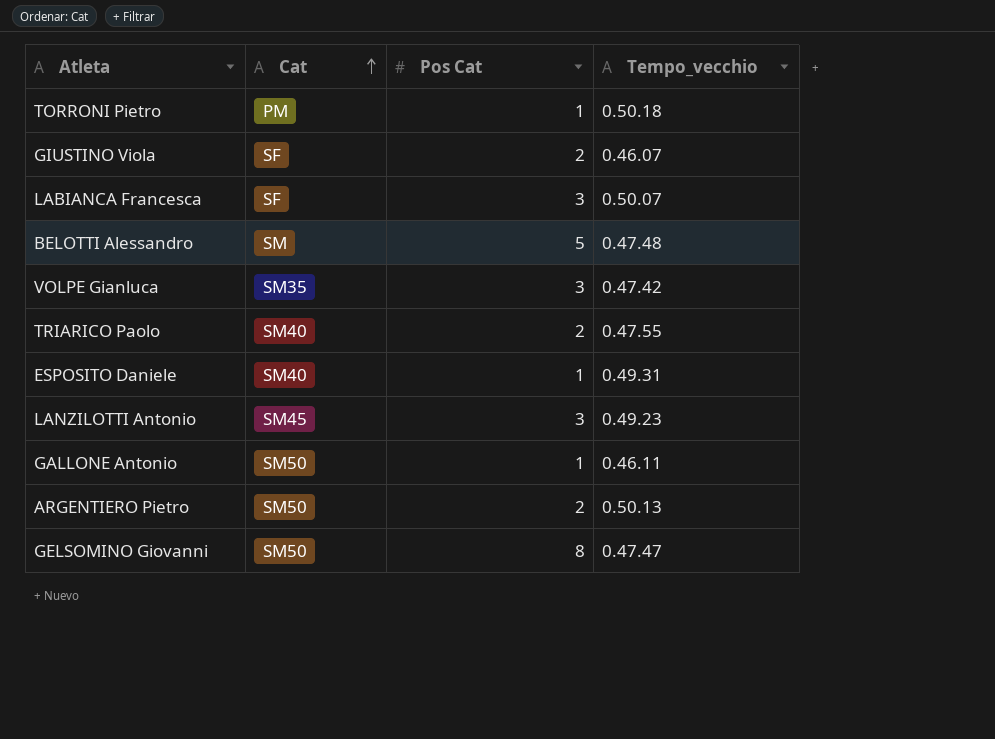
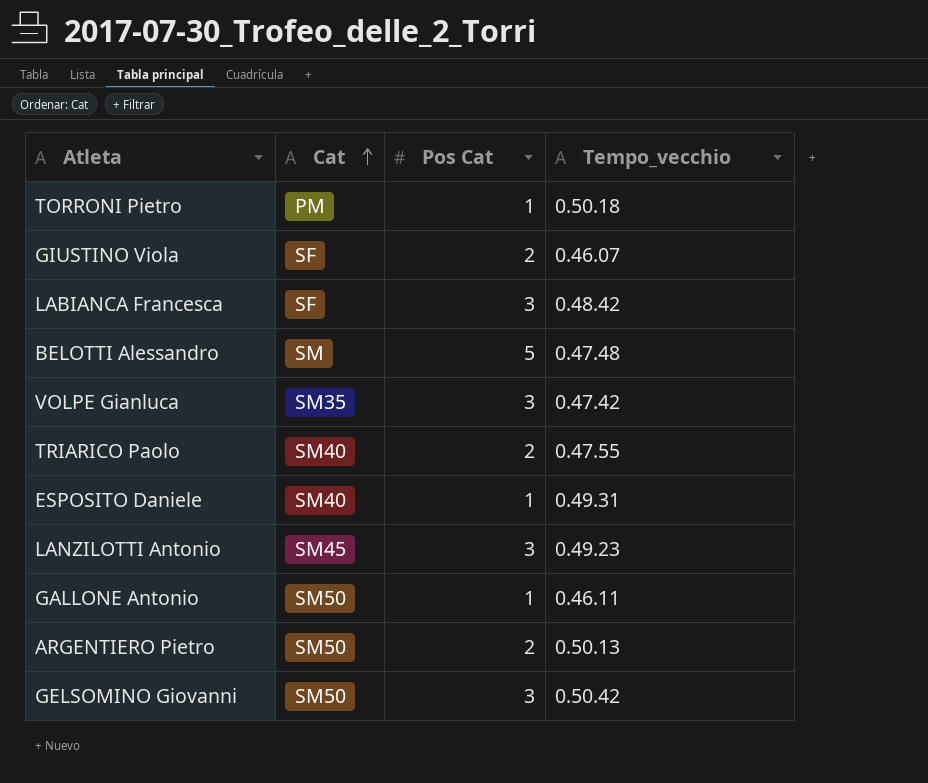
LABIANCA Francesca | Tempo_vecchio: 0.50.07 -> 0.48.42
GELSOMINO Giovanni | Pos Cat: 8 -> 3
GELSOMINO Giovanni | Tempo_vecchio: 0.47.47 -> 0.50.42

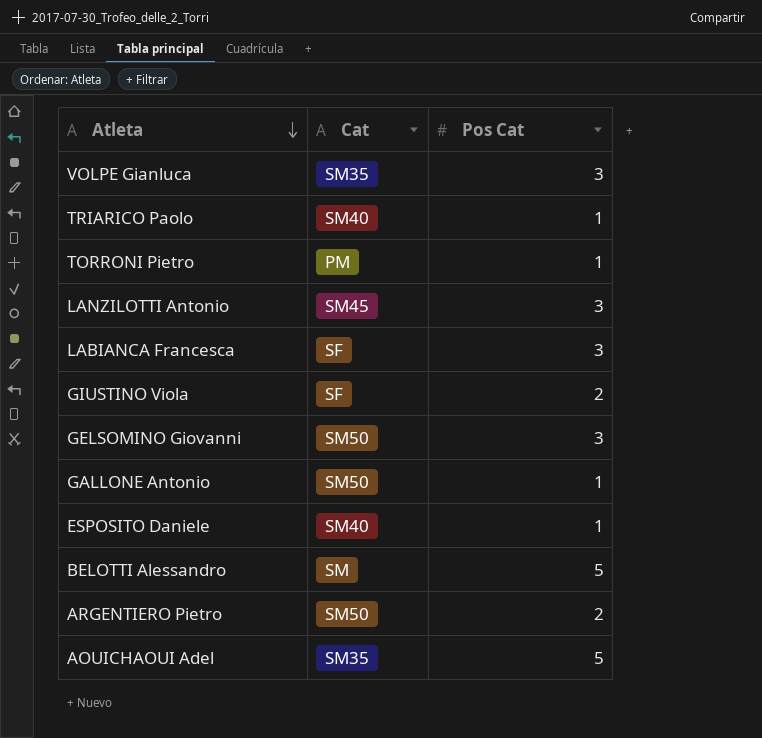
row order: Cat ascending -> Atleta descending
column Tempo_vecchio | position: 4 -> none
TRIARICO Paolo | Pos Cat: 2 -> 1
row AOUICHAOUI Adel: none -> SM35 | 5

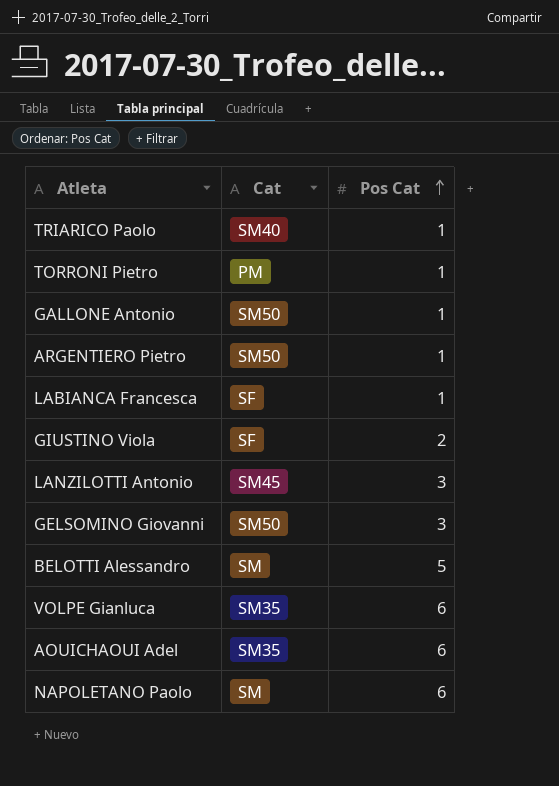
row order: Atleta descending -> Pos Cat ascending
row ESPOSITO Daniele: SM40 | 1 -> none
ARGENTIERO Pietro | Pos Cat: 2 -> 1
LABIANCA Francesca | Pos Cat: 3 -> 1
VOLPE Gianluca | Pos Cat: 3 -> 6
AOUICHAOUI Adel | Pos Cat: 5 -> 6
row NAPOLETANO Paolo: none -> SM | 6

